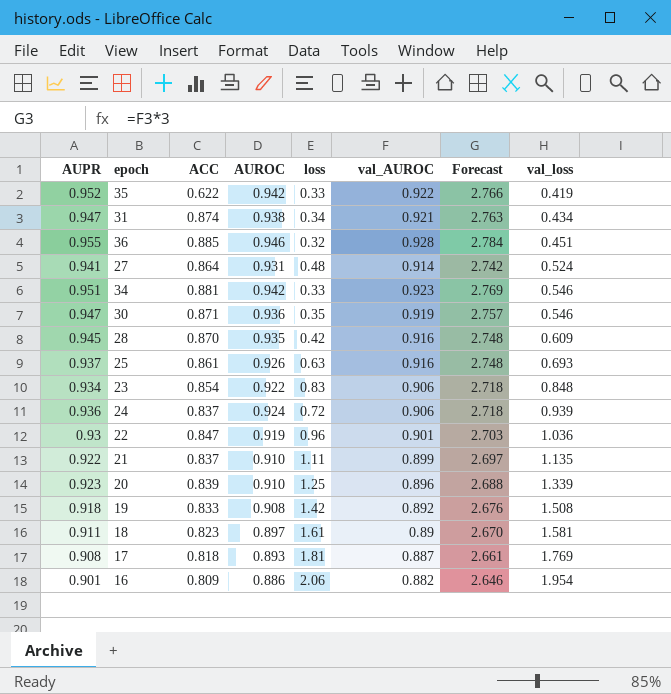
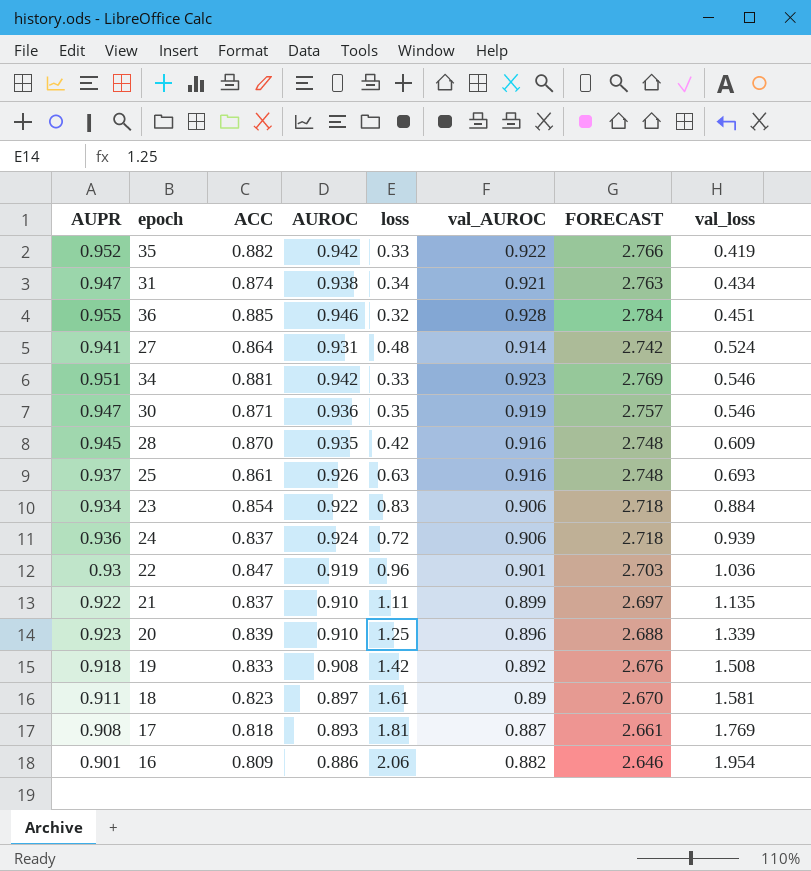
column name: Forecast -> FORECAST
35 | ACC: 0.622 -> 0.882
23 | val_loss: 0.848 -> 0.884

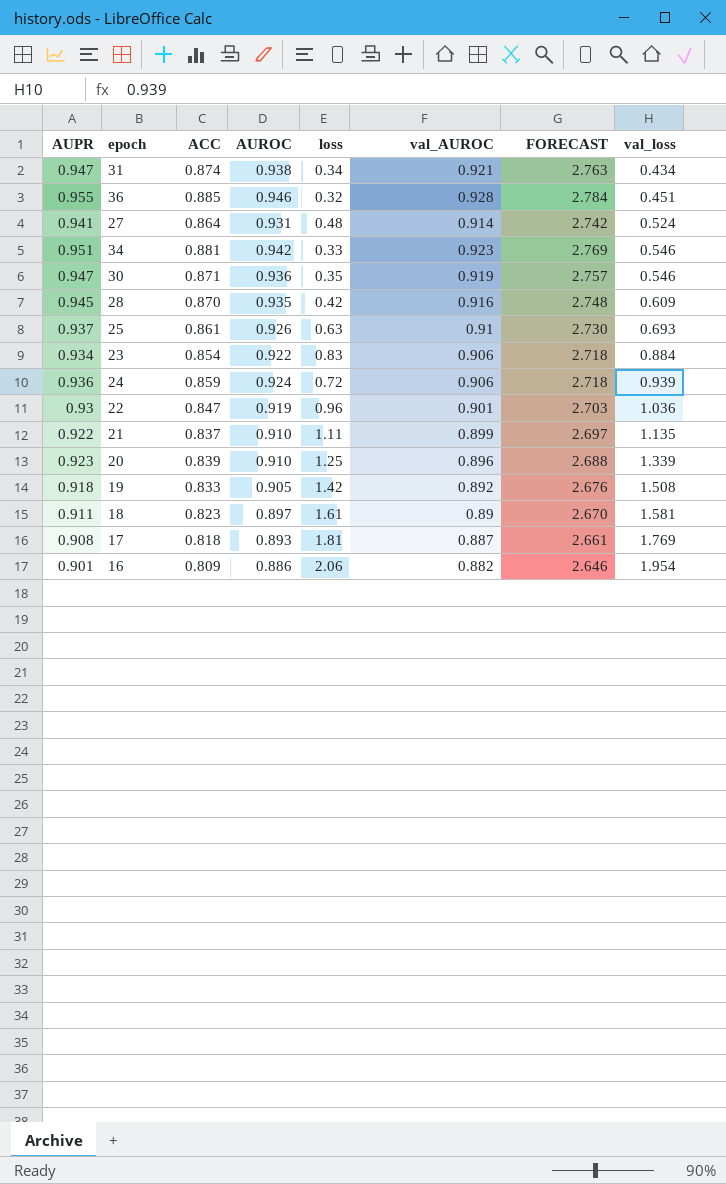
row 35: 0.952 | 0.882 | 0.942 | 0.33 | 0.922 | 2.766 | 0.419 -> none
25 | val_AUROC: 0.916 -> 0.91
25 | FORECAST: 2.748 -> 2.730
24 | ACC: 0.837 -> 0.859
19 | AUROC: 0.908 -> 0.905

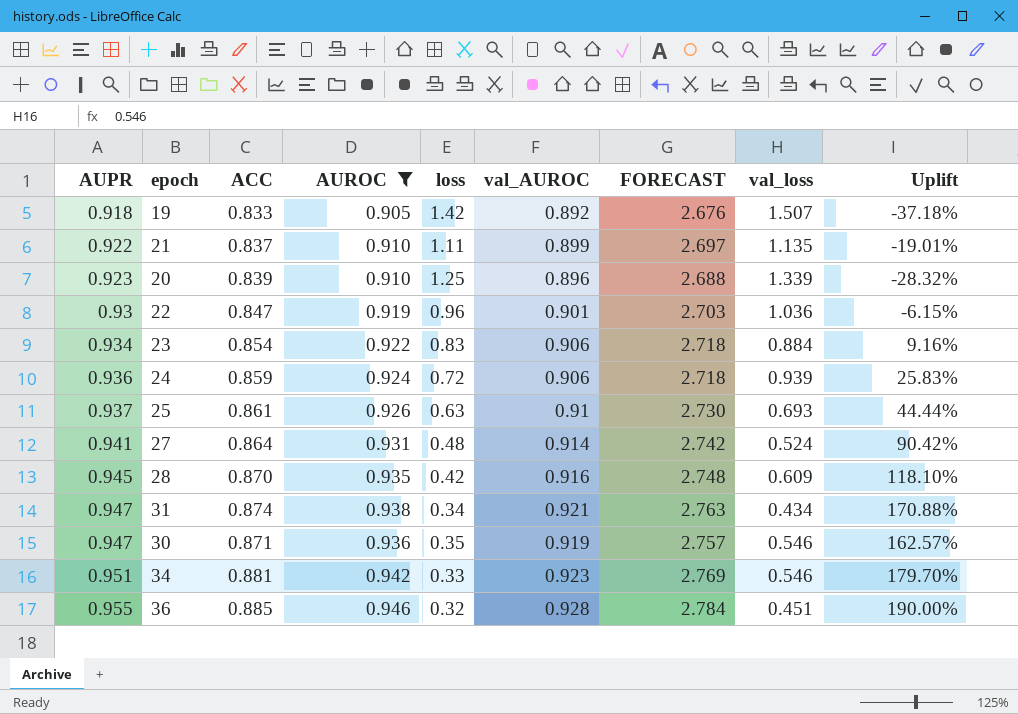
filter: none -> AUROC >= 0.905
row order: val_loss ascending -> AUPR ascending
column Uplift | formula: none -> ([val_AUROC] - [loss]) / [loss]
19 | val_loss: 1.508 -> 1.507

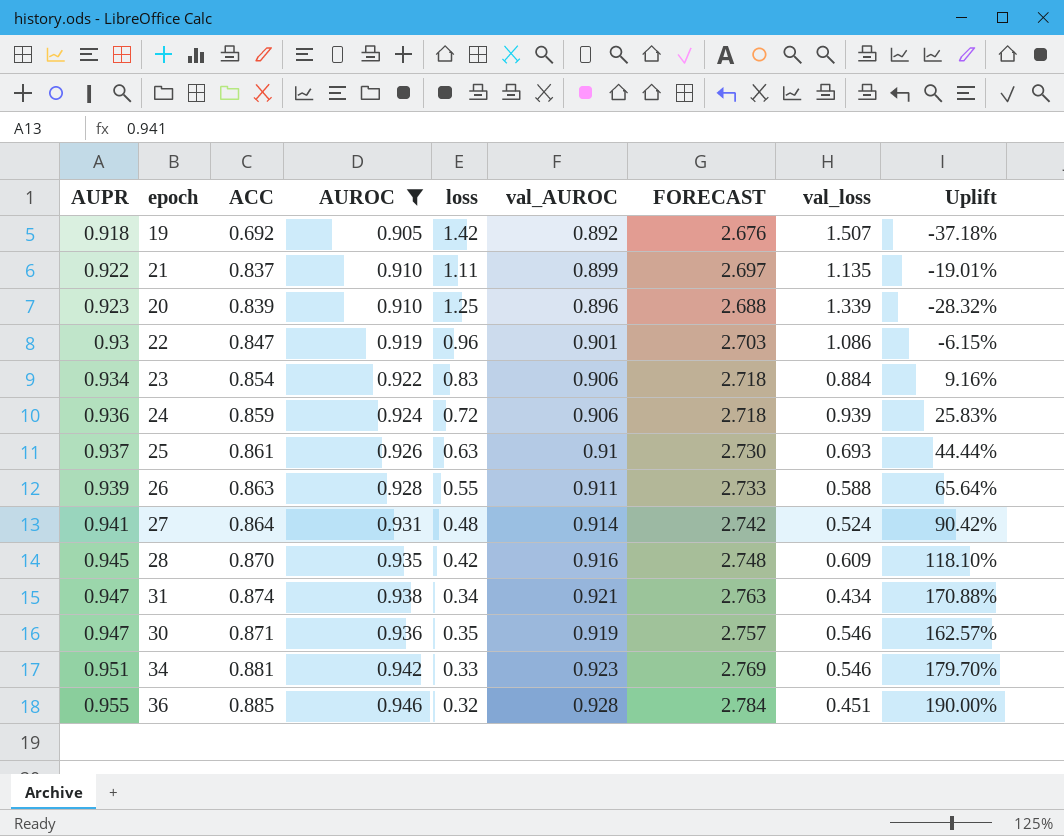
19 | ACC: 0.833 -> 0.692
22 | val_loss: 1.036 -> 1.086
row 26: none -> 0.939 | 0.863 | 0.928 | 0.55 | 0.911 | 2.733 | 0.588 | 65.64%

